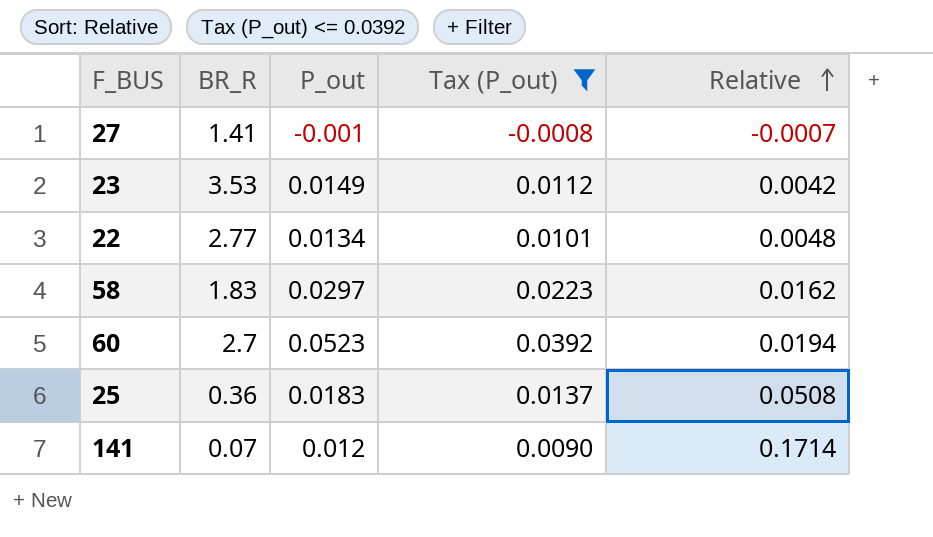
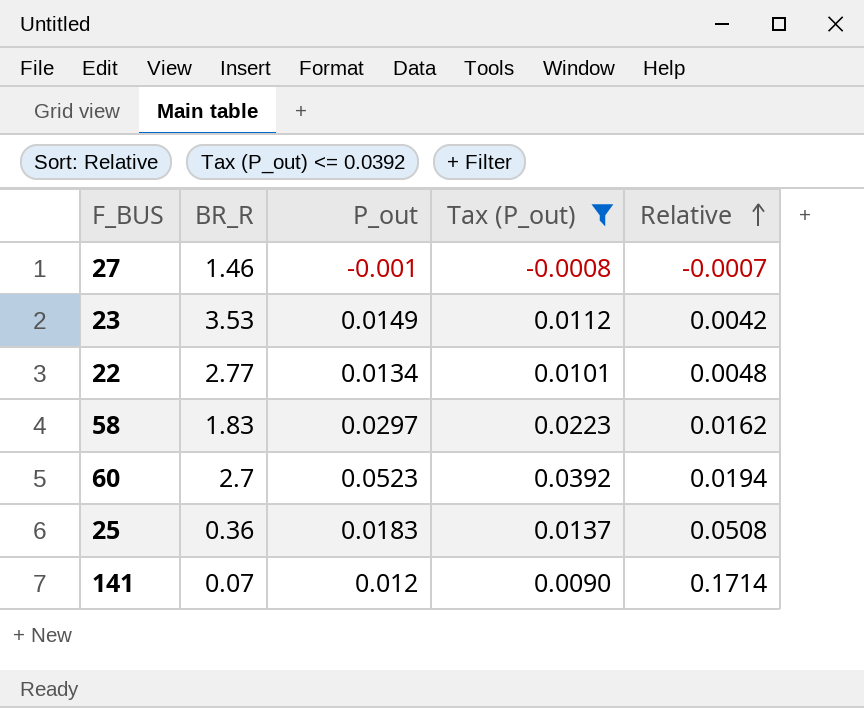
27 | BR_R: 1.41 -> 1.46

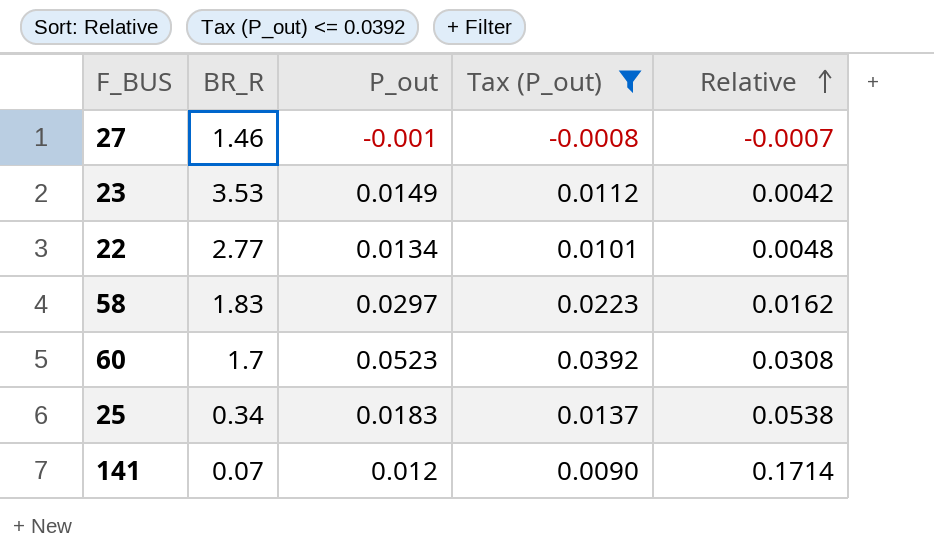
60 | BR_R: 2.7 -> 1.7
60 | Relative: 0.0194 -> 0.0308
25 | BR_R: 0.36 -> 0.34
25 | Relative: 0.0508 -> 0.0538

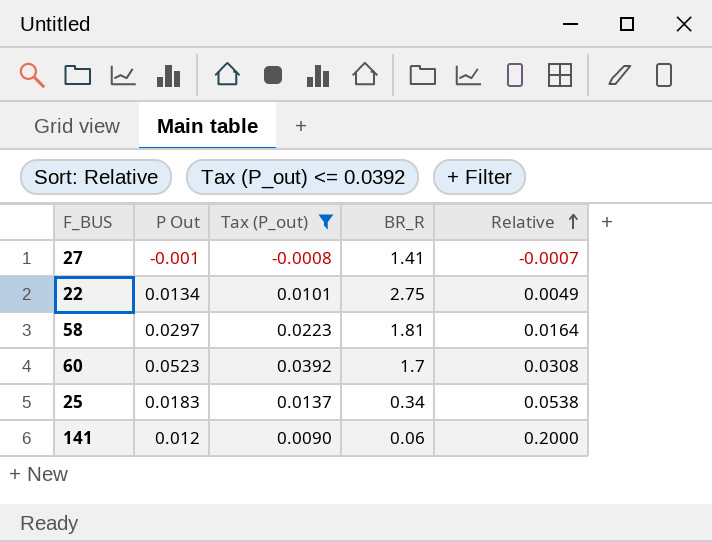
column name: P_out -> P Out
column BR_R | position: 2 -> 4
row 23: 3.53 | 0.0149 | 0.0112 | 0.0042 -> none
27 | BR_R: 1.46 -> 1.41
22 | BR_R: 2.77 -> 2.75
22 | Relative: 0.0048 -> 0.0049
58 | BR_R: 1.83 -> 1.81
58 | Relative: 0.0162 -> 0.0164
141 | BR_R: 0.07 -> 0.06
141 | Relative: 0.1714 -> 0.2000

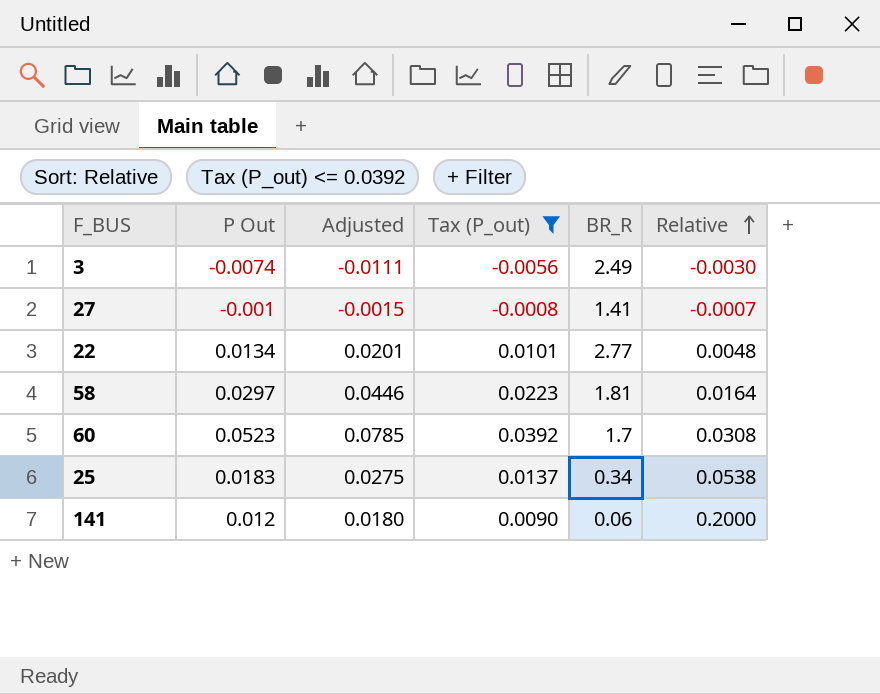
column Adjusted | formula: none -> [P Out] * 1.5
row 3: none -> -0.0074 | -0.0111 | -0.0056 | 2.49 | -0.0030
22 | BR_R: 2.75 -> 2.77
22 | Relative: 0.0049 -> 0.0048

